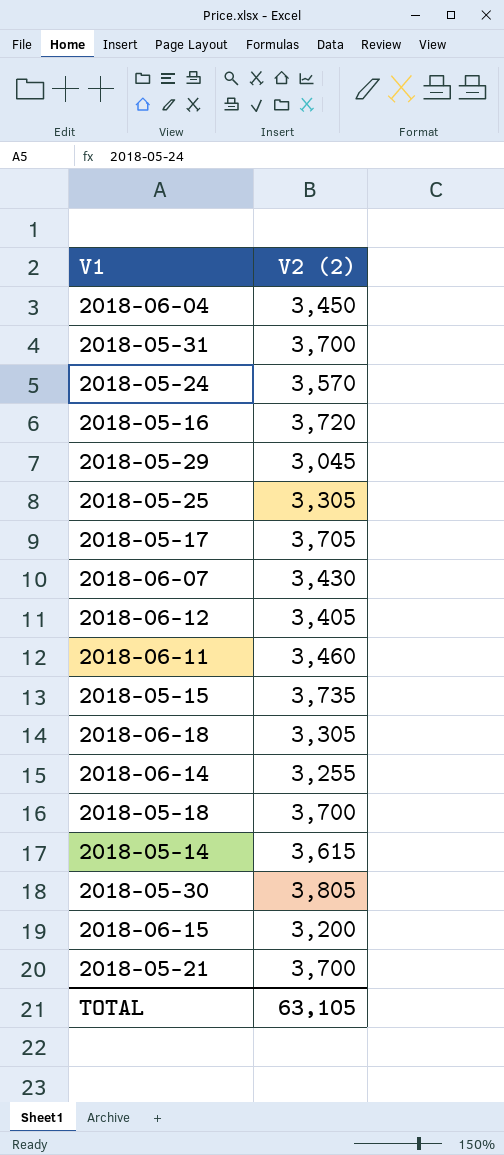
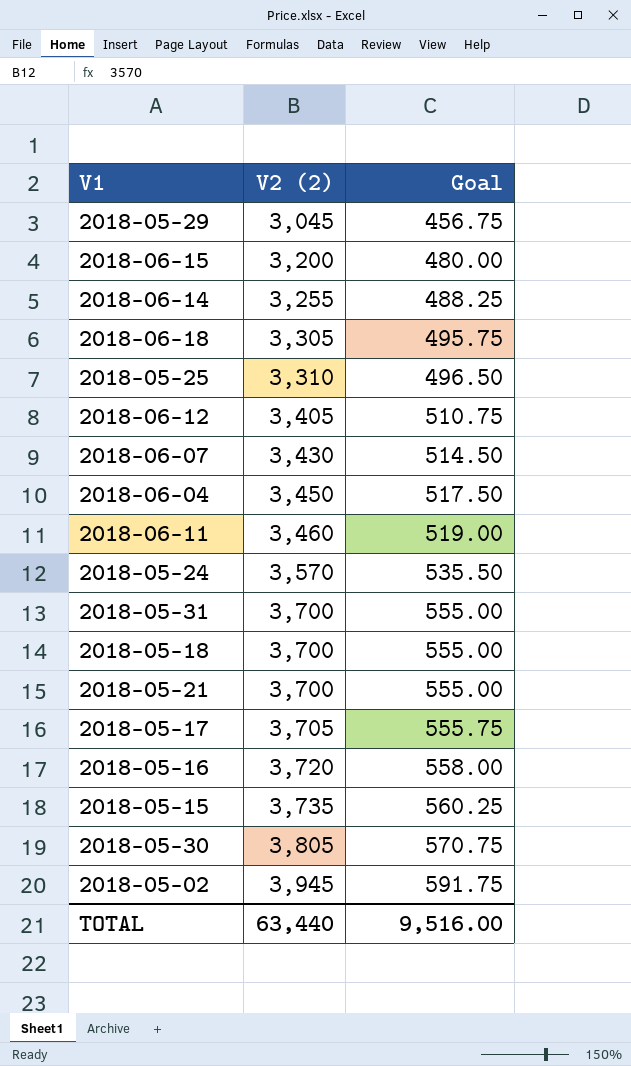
row order: none -> V2 (2) ascending
column Goal | formula: none -> [V2 (2)] * 0.15
row 2018-05-14: 3,615 -> none
2018-05-25 | V2 (2): 3,305 -> 3,310
row 2018-05-02: none -> 3,945 | 591.75
TOTAL | V2 (2): 63,105 -> 63,440

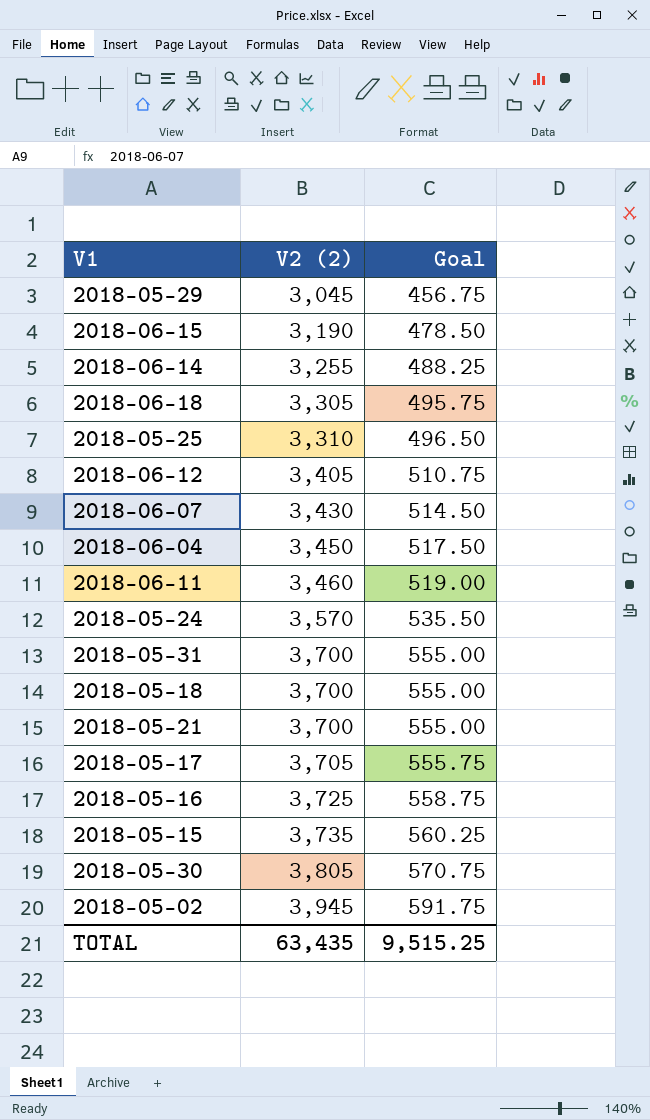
2018-06-15 | V2 (2): 3,200 -> 3,190
2018-06-15 | Goal: 480.00 -> 478.50
2018-05-16 | V2 (2): 3,720 -> 3,725
2018-05-16 | Goal: 558.00 -> 558.75
TOTAL | V2 (2): 63,440 -> 63,435
TOTAL | Goal: 9,516.00 -> 9,515.25

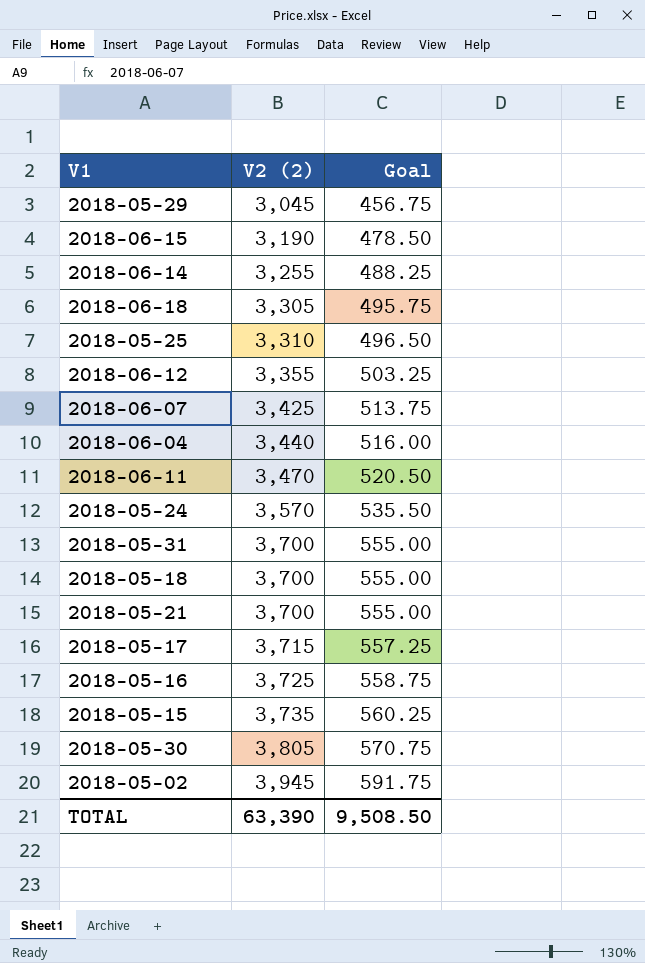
2018-06-12 | V2 (2): 3,405 -> 3,355
2018-06-12 | Goal: 510.75 -> 503.25
2018-06-07 | V2 (2): 3,430 -> 3,425
2018-06-07 | Goal: 514.50 -> 513.75
2018-06-04 | V2 (2): 3,450 -> 3,440
2018-06-04 | Goal: 517.50 -> 516.00
2018-06-11 | V2 (2): 3,460 -> 3,470
2018-06-11 | Goal: 519.00 -> 520.50
2018-05-17 | V2 (2): 3,705 -> 3,715
2018-05-17 | Goal: 555.75 -> 557.25
TOTAL | V2 (2): 63,435 -> 63,390
TOTAL | Goal: 9,515.25 -> 9,508.50

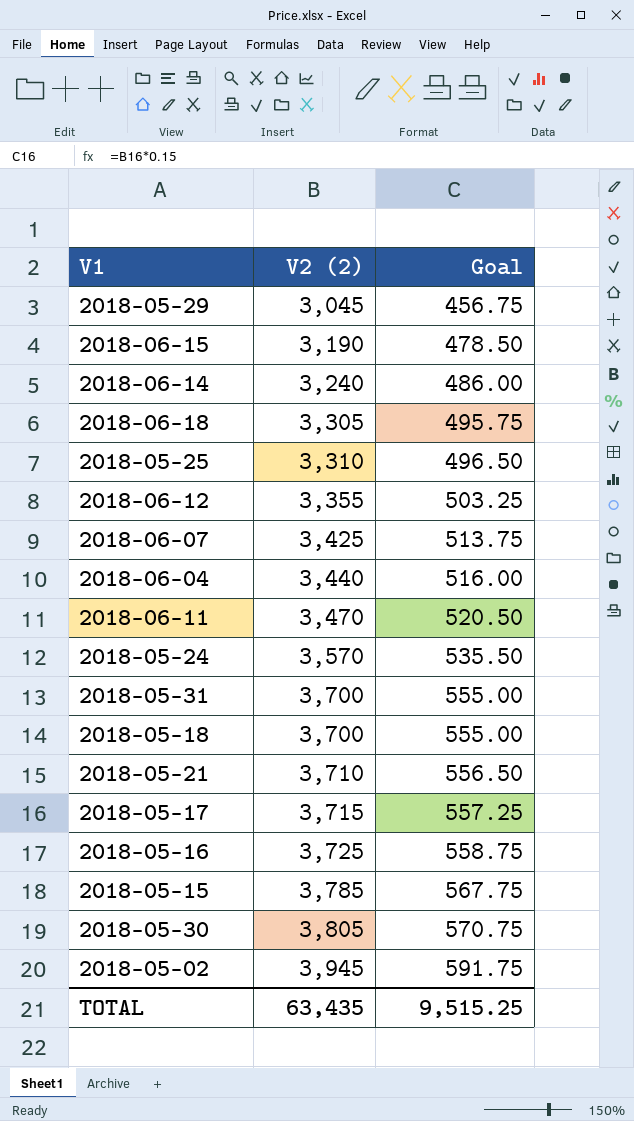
2018-06-14 | V2 (2): 3,255 -> 3,240
2018-06-14 | Goal: 488.25 -> 486.00
2018-05-21 | V2 (2): 3,700 -> 3,710
2018-05-21 | Goal: 555.00 -> 556.50
2018-05-15 | V2 (2): 3,735 -> 3,785
2018-05-15 | Goal: 560.25 -> 567.75
TOTAL | V2 (2): 63,390 -> 63,435
TOTAL | Goal: 9,508.50 -> 9,515.25

